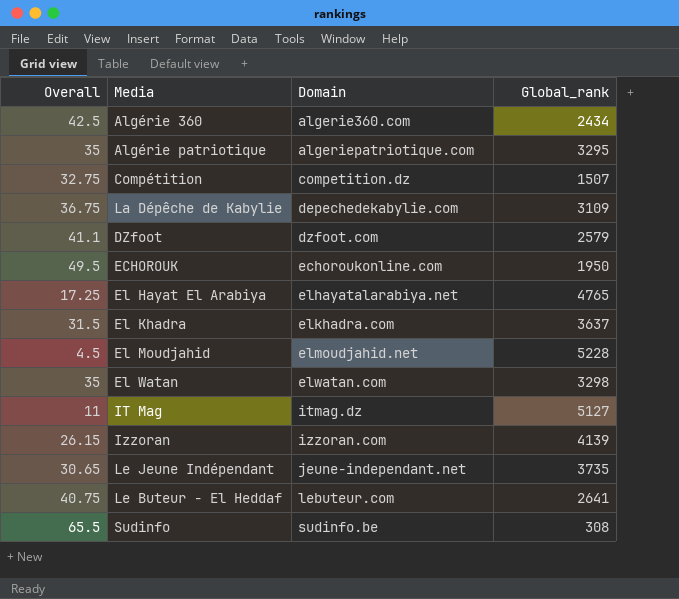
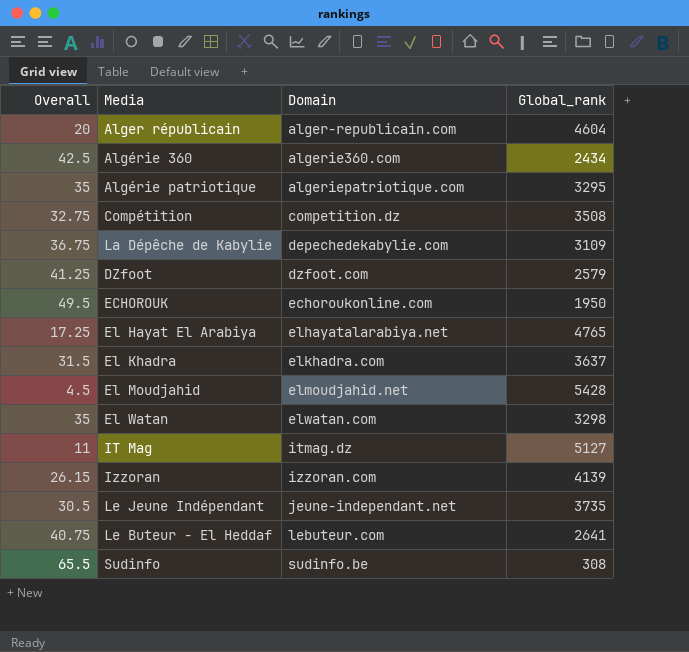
row Alger républicain: none -> 20 | alger-republicain.com | 4604
Compétition | Global_rank: 1507 -> 3508
DZfoot | Overall: 41.1 -> 41.25
El Moudjahid | Global_rank: 5228 -> 5428
Le Jeune Indépendant | Overall: 30.65 -> 30.5

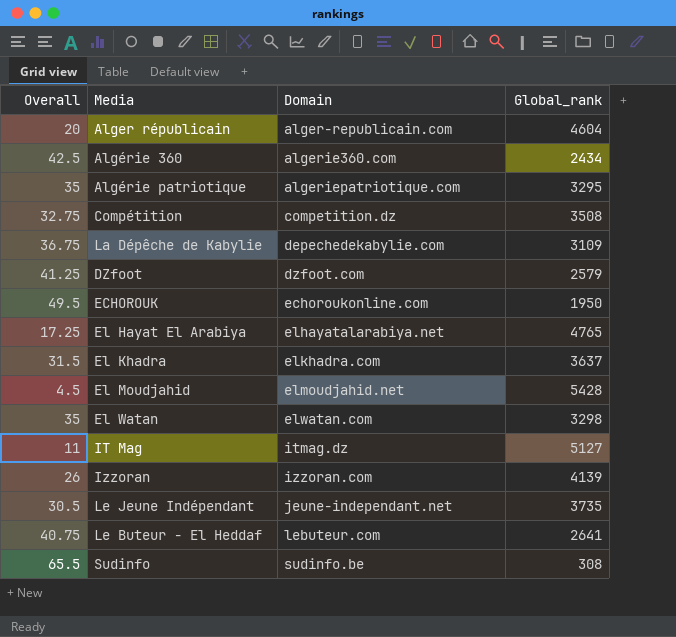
Izzoran | Overall: 26.15 -> 26

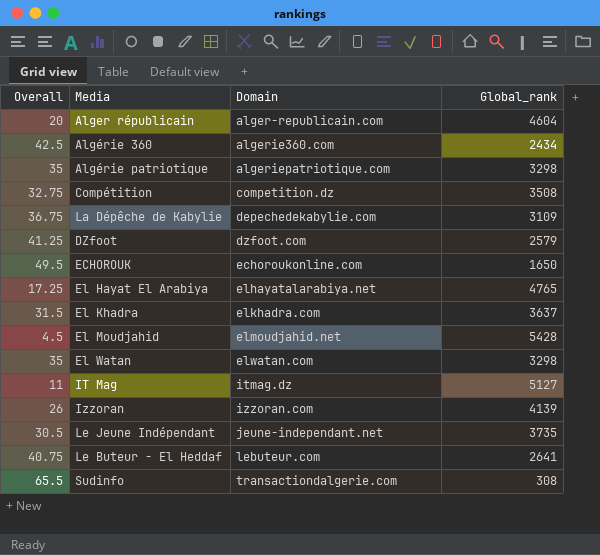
Algérie patriotique | Global_rank: 3295 -> 3298
ECHOROUK | Global_rank: 1950 -> 1650
Sudinfo | Domain: sudinfo.be -> transactiondalgerie.com

